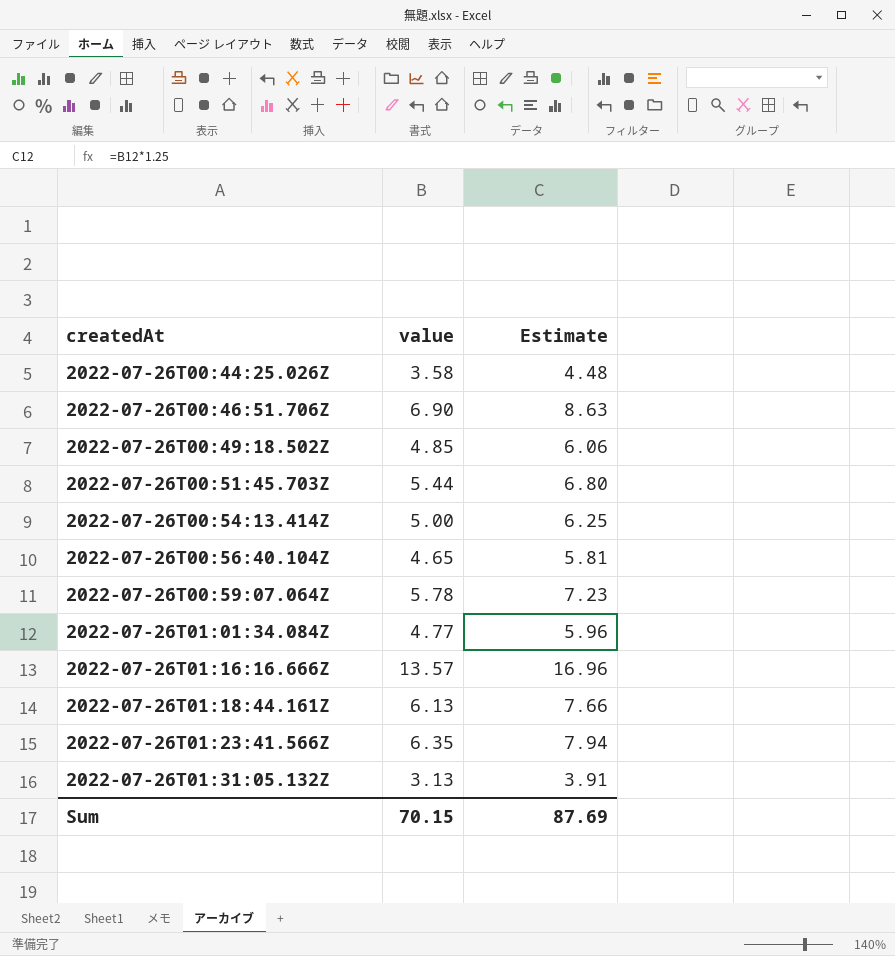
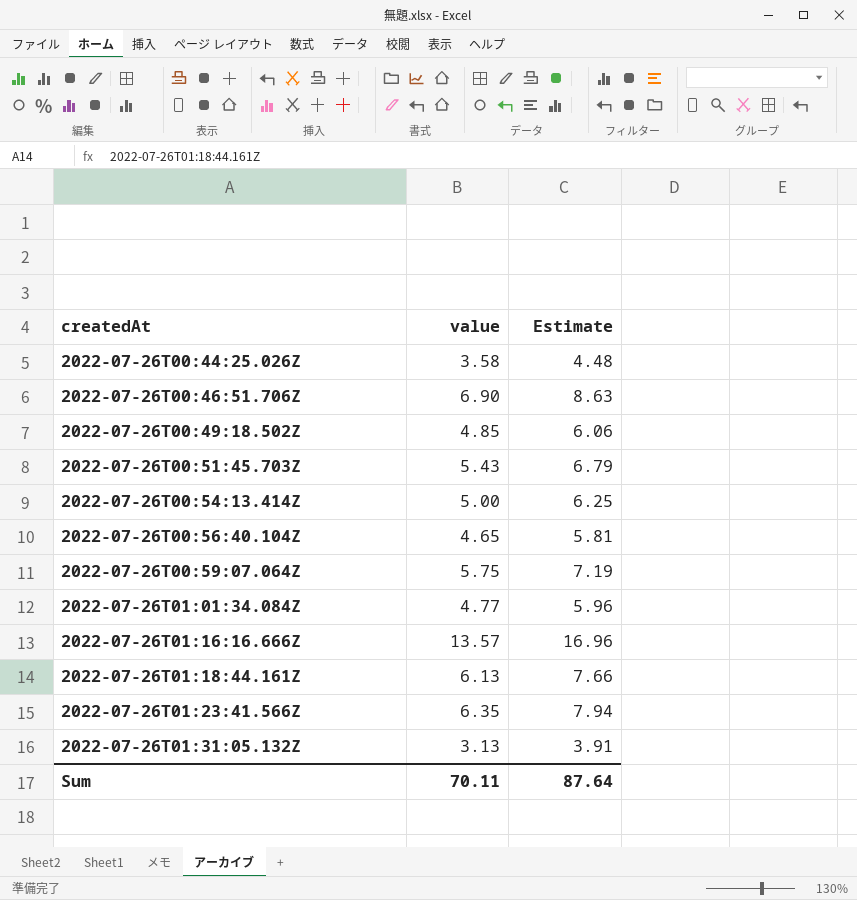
2022-07-26T00:51:45.703Z | value: 5.44 -> 5.43
2022-07-26T00:51:45.703Z | Estimate: 6.80 -> 6.79
2022-07-26T00:59:07.064Z | value: 5.78 -> 5.75
2022-07-26T00:59:07.064Z | Estimate: 7.23 -> 7.19
Sum | value: 70.15 -> 70.11
Sum | Estimate: 87.69 -> 87.64

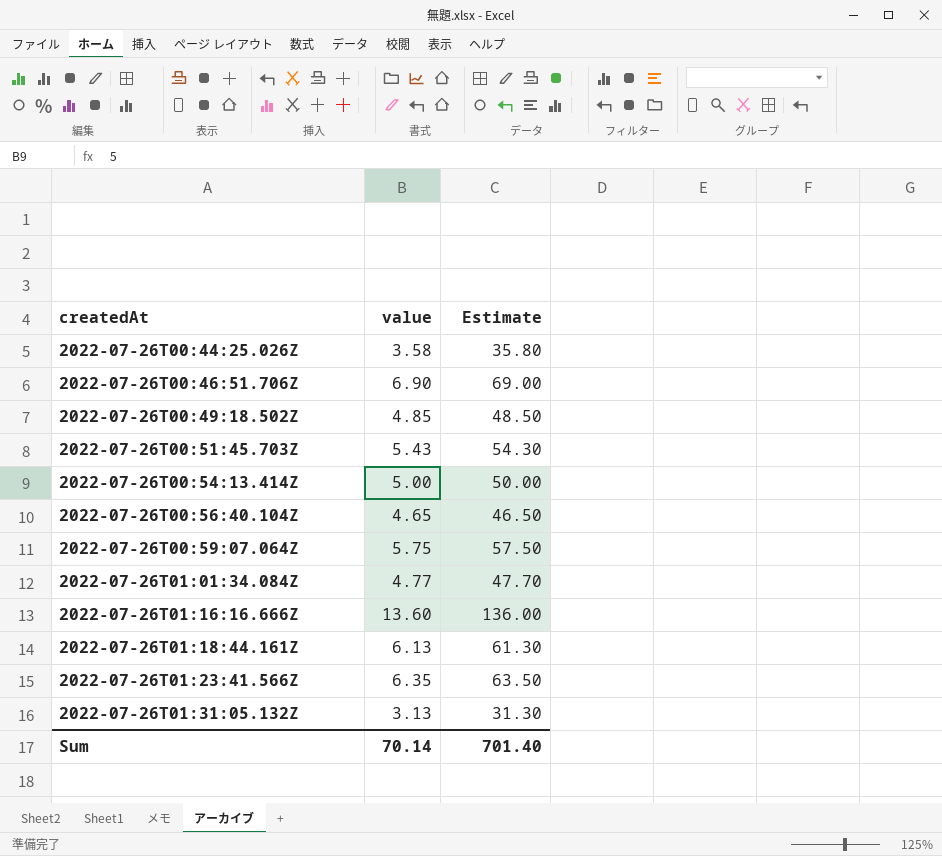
column Estimate | formula: [value] * 1.25 -> [value] * 10
2022-07-26T01:16:16.666Z | value: 13.57 -> 13.60
Sum | value: 70.11 -> 70.14
Sum | Estimate: 87.64 -> 701.40

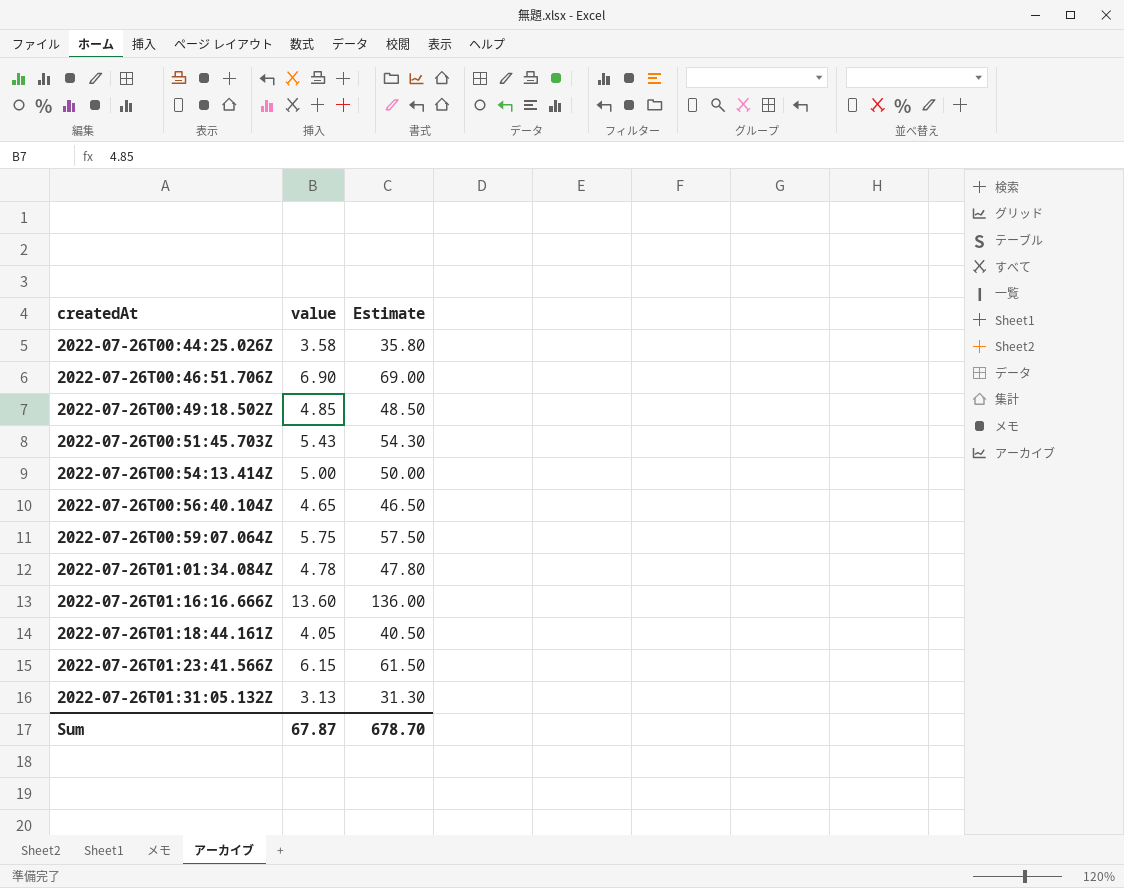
2022-07-26T01:01:34.084Z | value: 4.77 -> 4.78
2022-07-26T01:01:34.084Z | Estimate: 47.70 -> 47.80
2022-07-26T01:18:44.161Z | value: 6.13 -> 4.05
2022-07-26T01:18:44.161Z | Estimate: 61.30 -> 40.50
2022-07-26T01:23:41.566Z | value: 6.35 -> 6.15
2022-07-26T01:23:41.566Z | Estimate: 63.50 -> 61.50
Sum | value: 70.14 -> 67.87
Sum | Estimate: 701.40 -> 678.70

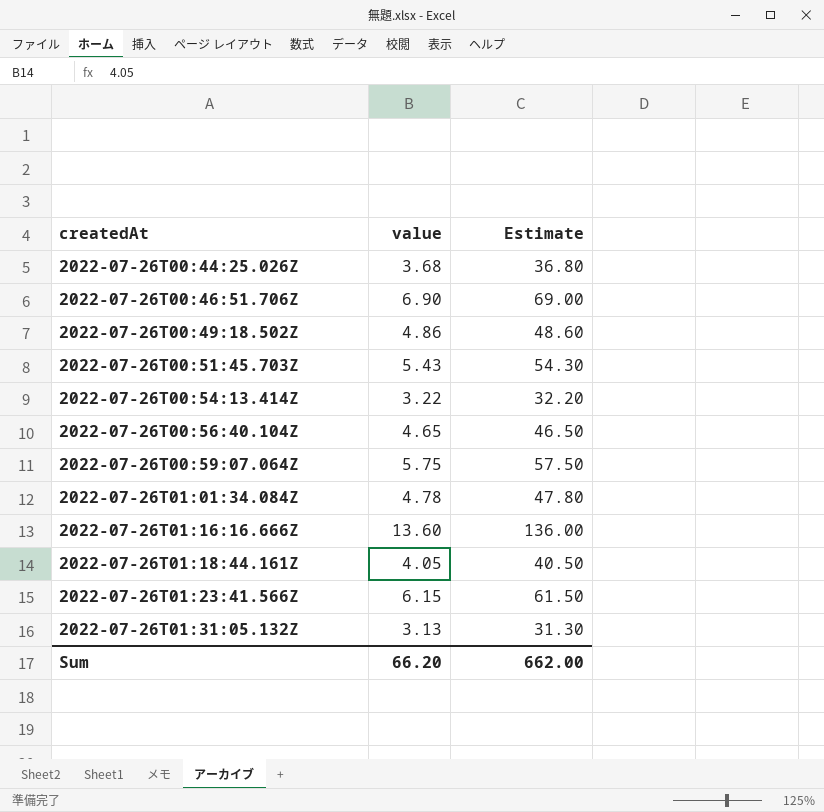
2022-07-26T00:44:25.026Z | value: 3.58 -> 3.68
2022-07-26T00:44:25.026Z | Estimate: 35.80 -> 36.80
2022-07-26T00:49:18.502Z | value: 4.85 -> 4.86
2022-07-26T00:49:18.502Z | Estimate: 48.50 -> 48.60
2022-07-26T00:54:13.414Z | value: 5.00 -> 3.22
2022-07-26T00:54:13.414Z | Estimate: 50.00 -> 32.20
Sum | value: 67.87 -> 66.20
Sum | Estimate: 678.70 -> 662.00

